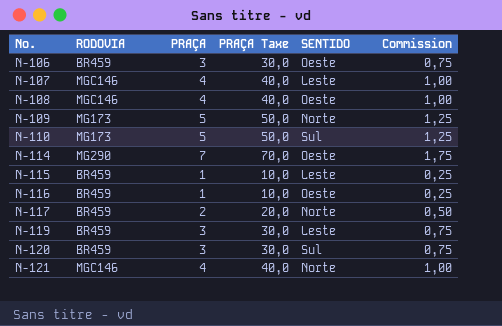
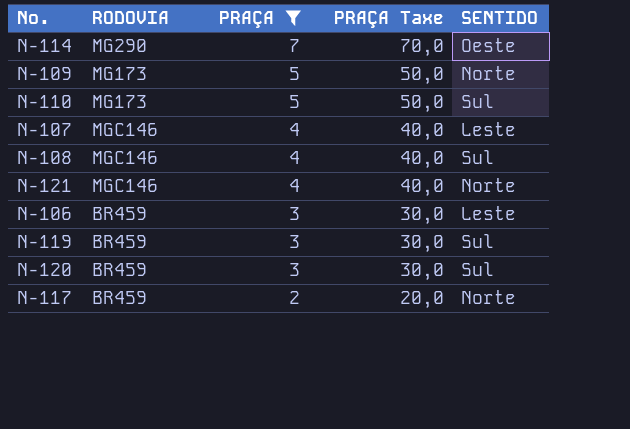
filter: none -> PRAÇA != 1
row order: No. ascending -> PRAÇA descending
column Commission | formula: [PRAÇA] * 0,25 -> none
N-108 | SENTIDO: Oeste -> Sul
N-106 | SENTIDO: Oeste -> Leste
N-119 | SENTIDO: Leste -> Sul

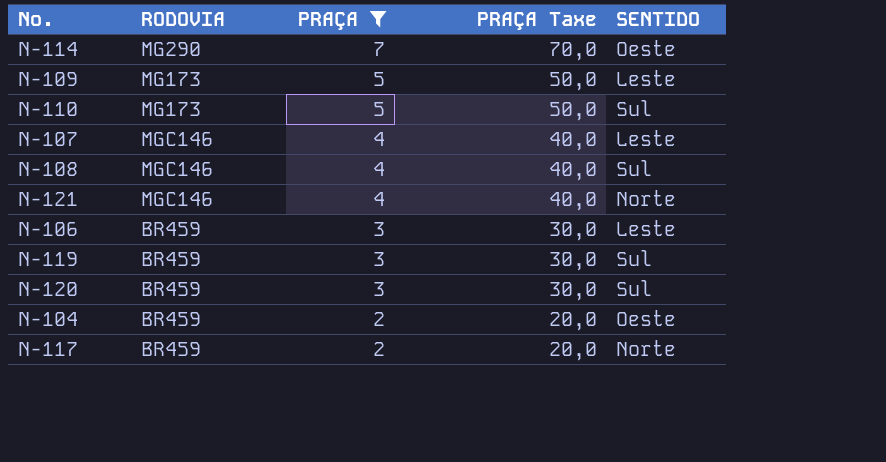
N-109 | SENTIDO: Norte -> Leste
row N-104: none -> BR459 | 2 | 20,0 | Oeste

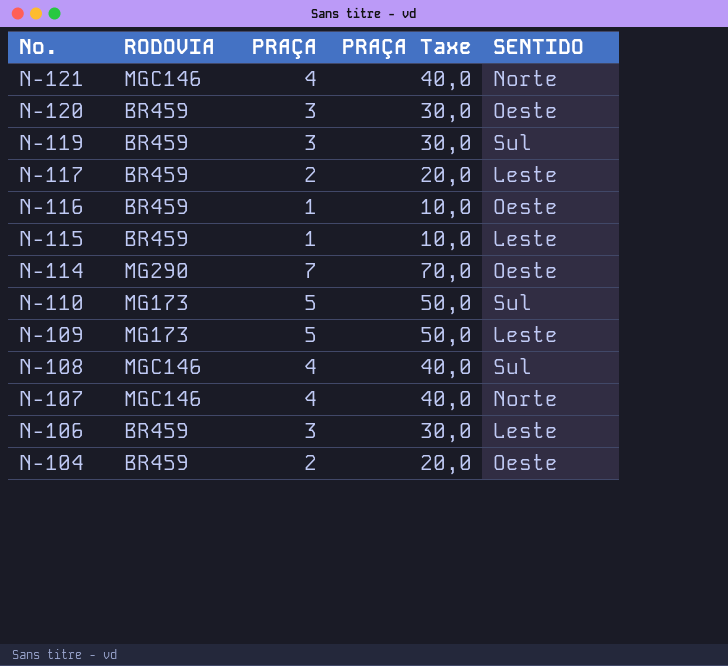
filter: PRAÇA != 1 -> none
row order: PRAÇA descending -> No. descending
N-120 | SENTIDO: Sul -> Oeste
N-117 | SENTIDO: Norte -> Leste
N-107 | SENTIDO: Leste -> Norte

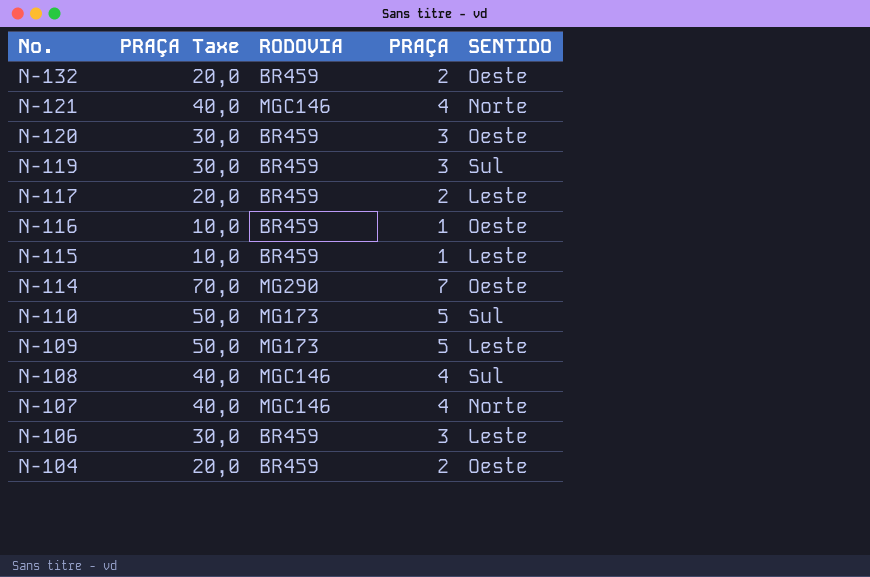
column PRAÇA Taxe | position: 4 -> 2
row N-132: none -> 20,0 | BR459 | 2 | Oeste

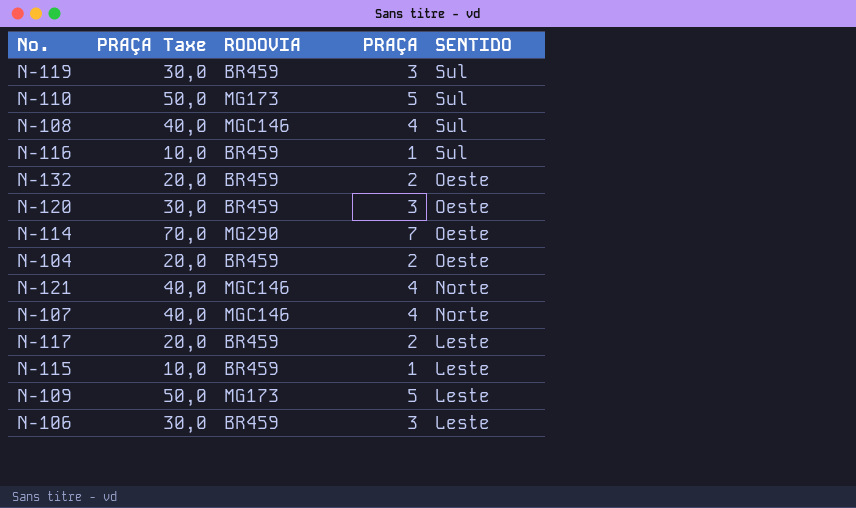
row order: No. descending -> SENTIDO descending
N-116 | SENTIDO: Oeste -> Sul

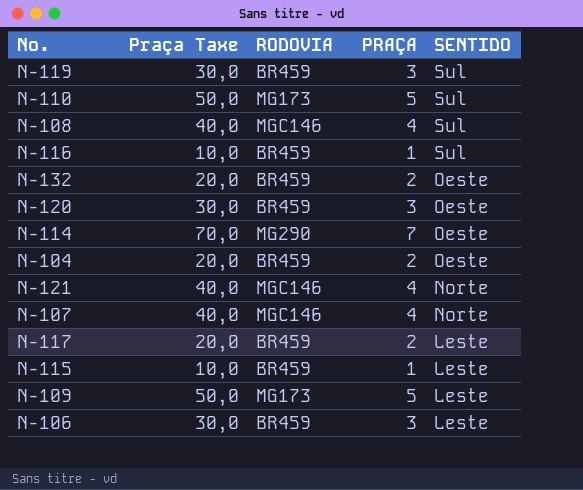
column name: PRAÇA Taxe -> Praça Taxe

